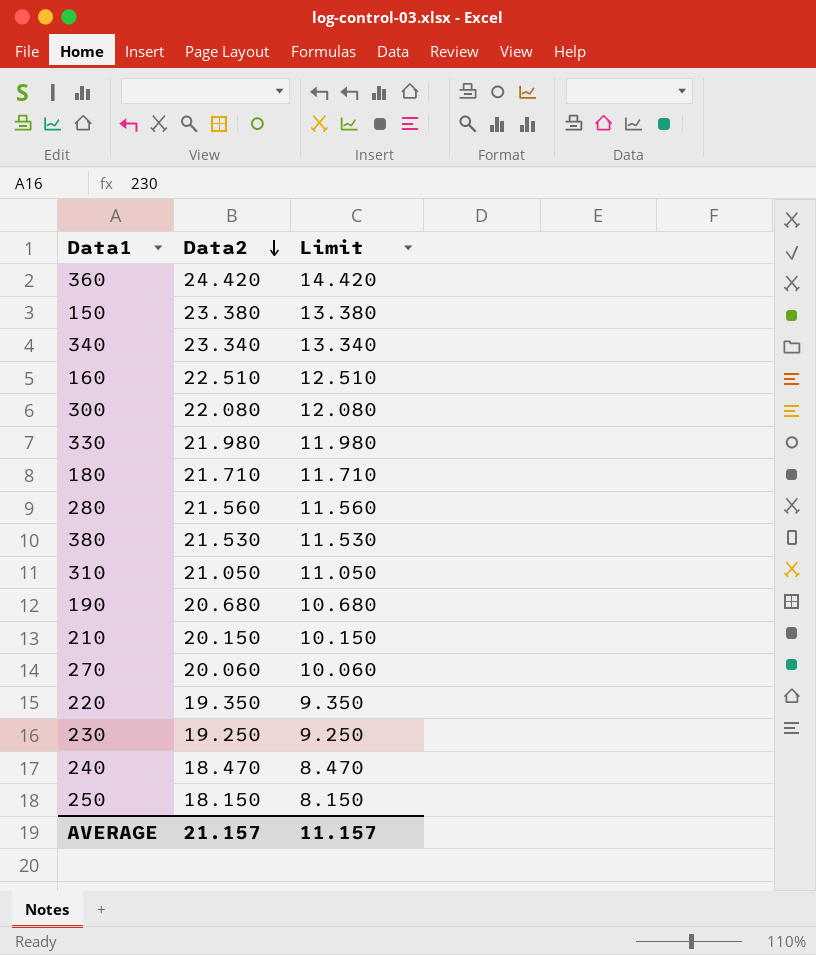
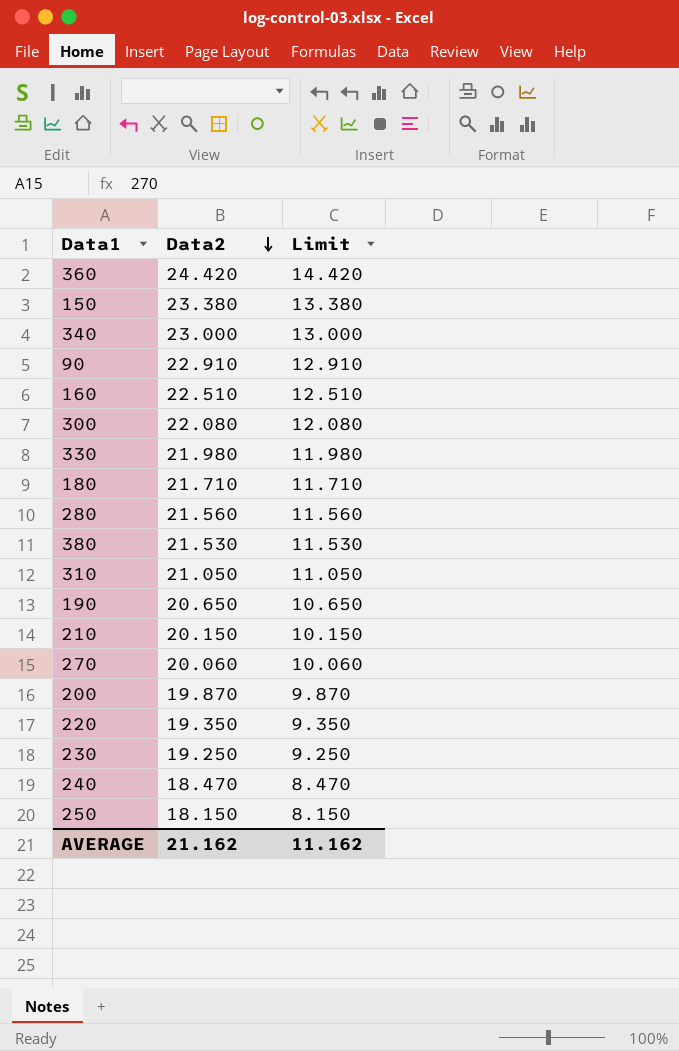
340 | Data2: 23.340 -> 23.000
340 | Limit: 13.340 -> 13.000
row 90: none -> 22.910 | 12.910
190 | Data2: 20.680 -> 20.650
190 | Limit: 10.680 -> 10.650
row 200: none -> 19.870 | 9.870
AVERAGE | Data2: 21.157 -> 21.162
AVERAGE | Limit: 11.157 -> 11.162

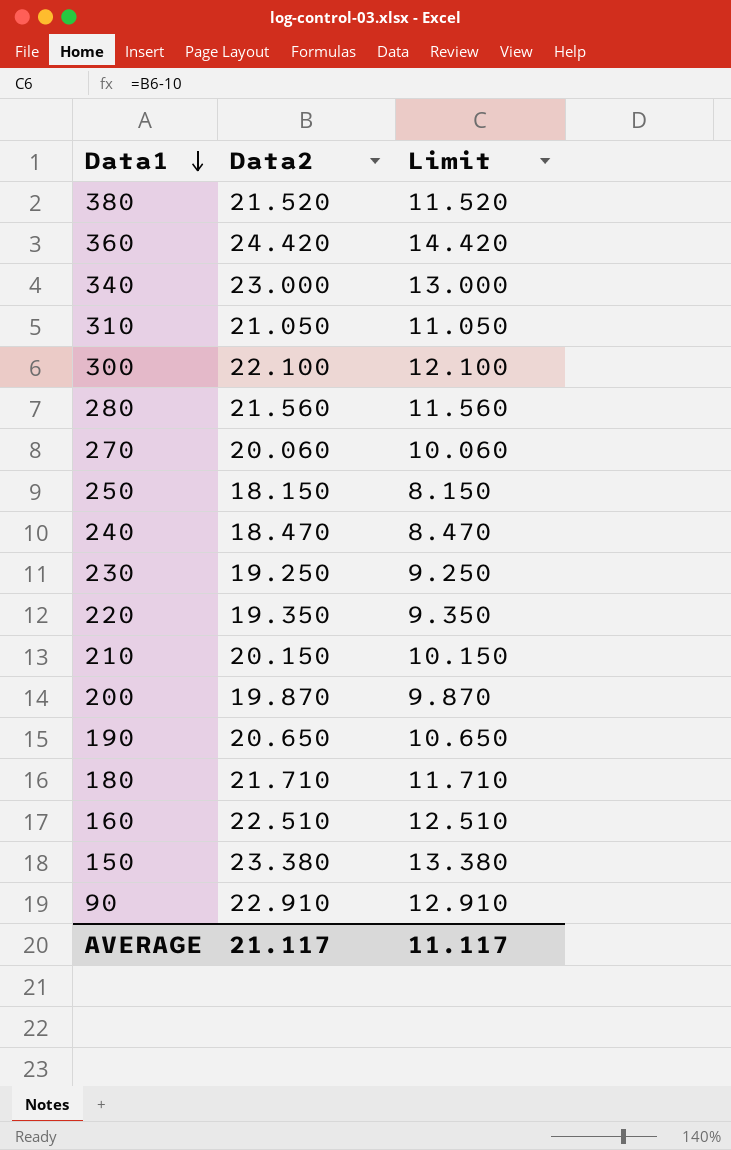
row order: Data2 descending -> Data1 descending
row 330: 21.980 | 11.980 -> none
380 | Data2: 21.530 -> 21.520
380 | Limit: 11.530 -> 11.520
300 | Data2: 22.080 -> 22.100
300 | Limit: 12.080 -> 12.100
AVERAGE | Data2: 21.162 -> 21.117
AVERAGE | Limit: 11.162 -> 11.117

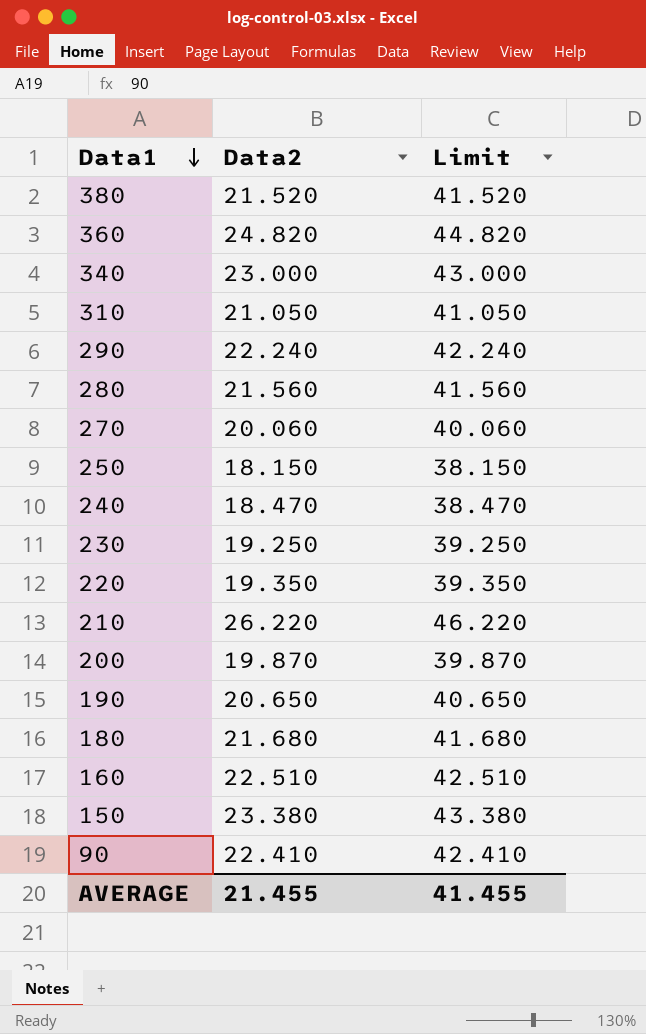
column Limit | formula: [Data2] - 10 -> [Data2] + 20
row 300: 22.100 | 12.100 -> none
360 | Data2: 24.420 -> 24.820
row 290: none -> 22.240 | 42.240
210 | Data2: 20.150 -> 26.220
180 | Data2: 21.710 -> 21.680
90 | Data2: 22.910 -> 22.410
AVERAGE | Data2: 21.117 -> 21.455
AVERAGE | Limit: 11.117 -> 41.455

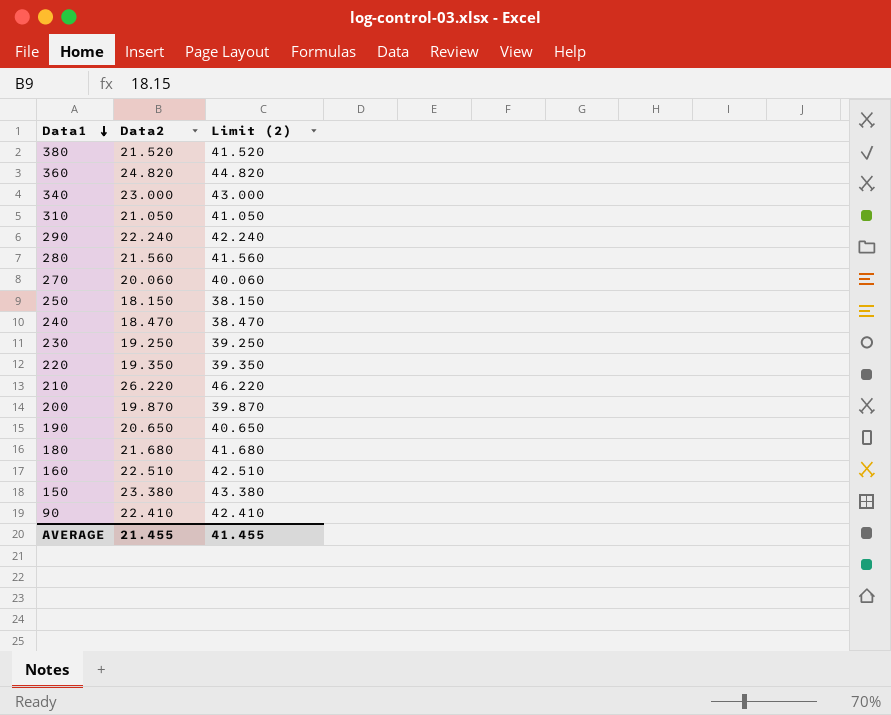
column name: Limit -> Limit (2)

